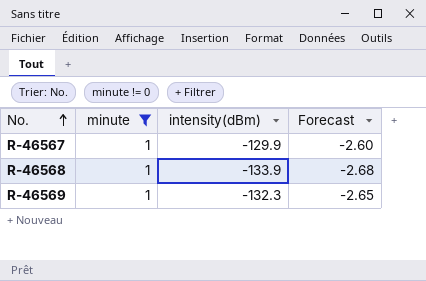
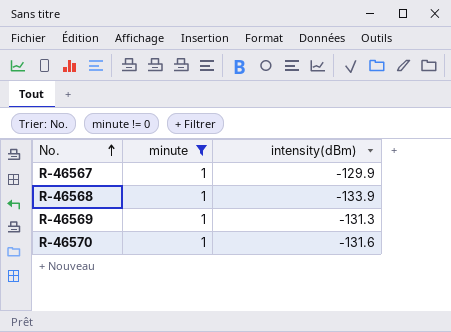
column Forecast | formula: [intensity(dBm)] * 0.02 -> none
R-46569 | intensity(dBm): -132.3 -> -131.3
row R-46570: none -> 1 | -131.6

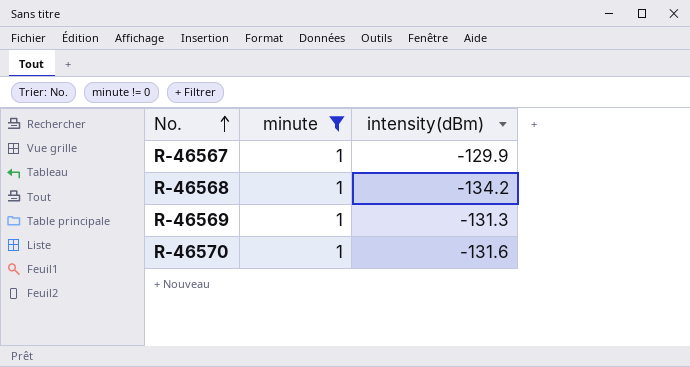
R-46568 | intensity(dBm): -133.9 -> -134.2

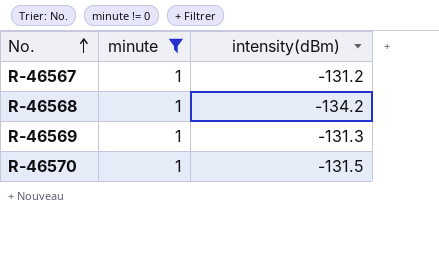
R-46567 | intensity(dBm): -129.9 -> -131.2
R-46570 | intensity(dBm): -131.6 -> -131.5

